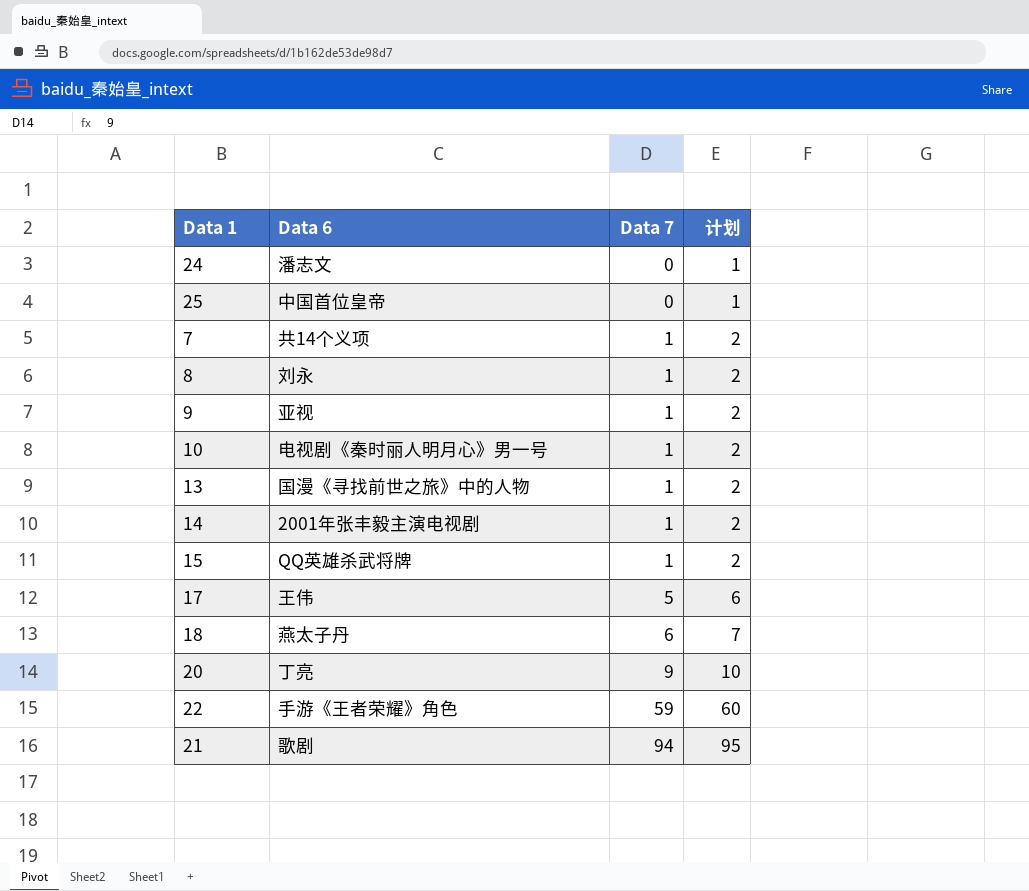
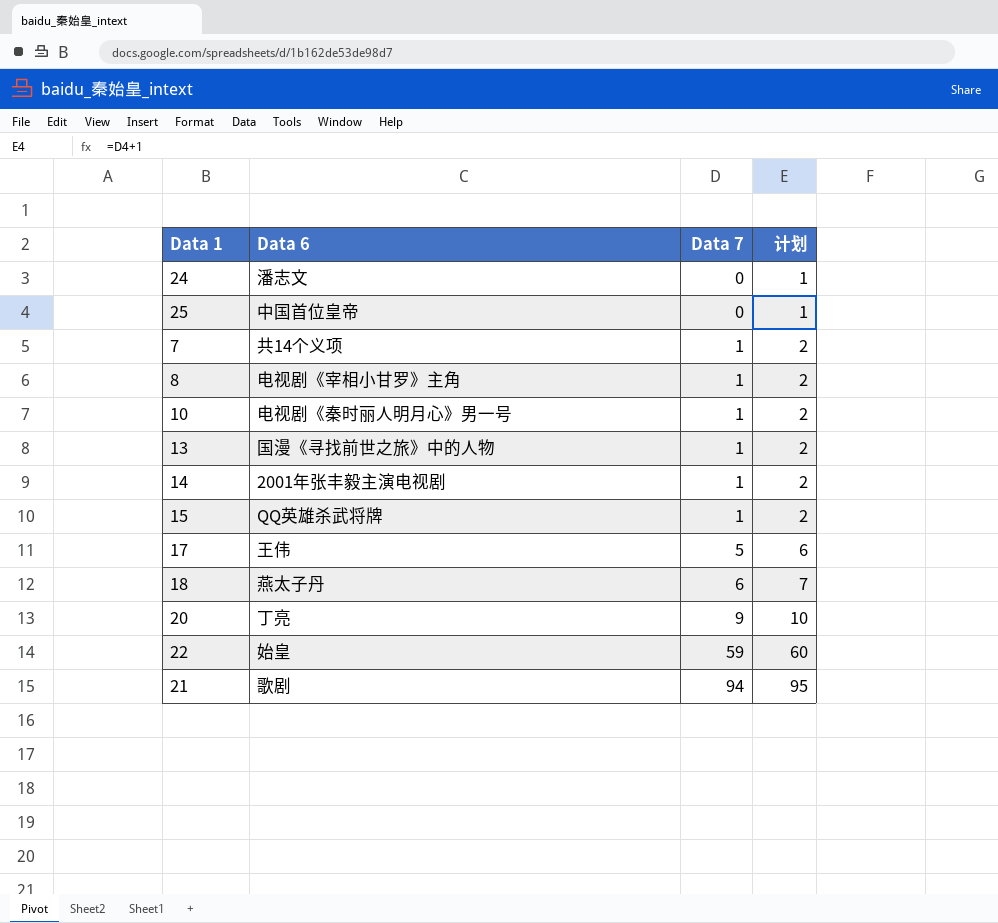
row 9: 亚视 | 1 | 2 -> none
8 | Data 6: 刘永 -> 电视剧《宰相小甘罗》主角
22 | Data 6: 手游《王者荣耀》角色 -> 始皇

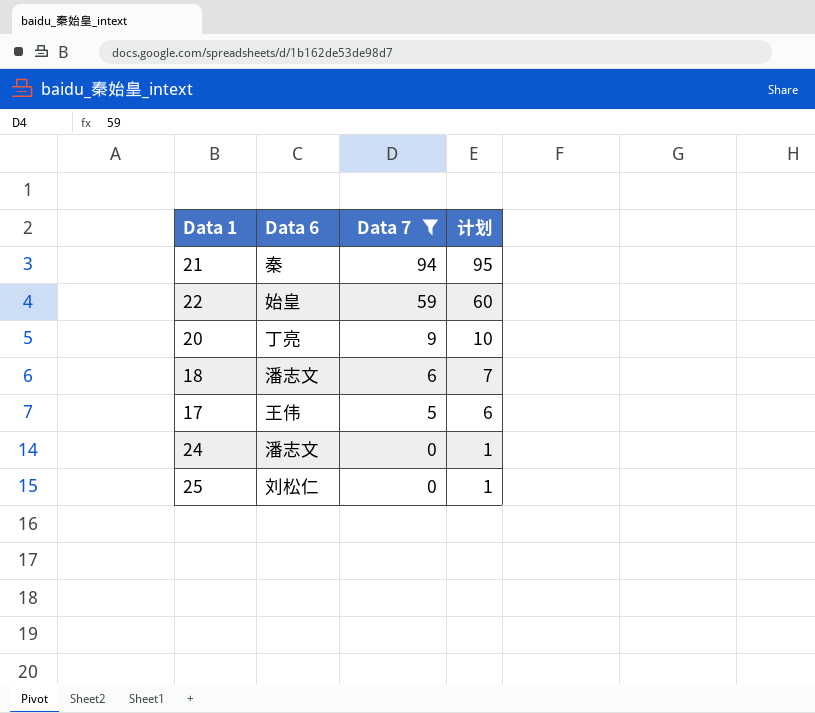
filter: none -> Data 7 != 1
row order: Data 7 ascending -> Data 7 descending
21 | Data 6: 歌剧 -> 秦
18 | Data 6: 燕太子丹 -> 潘志文
25 | Data 6: 中国首位皇帝 -> 刘松仁

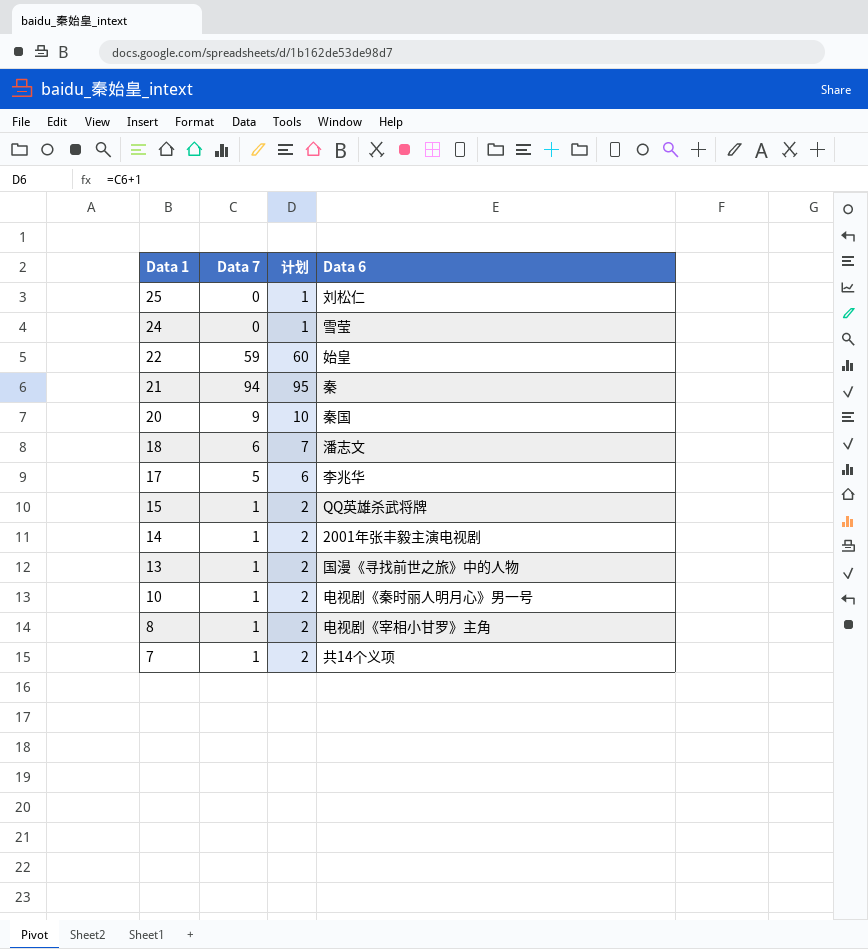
filter: Data 7 != 1 -> none
row order: Data 7 descending -> Data 1 descending
column Data 6 | position: 2 -> 4
24 | Data 6: 潘志文 -> 雪莹
20 | Data 6: 丁亮 -> 秦国
17 | Data 6: 王伟 -> 李兆华

